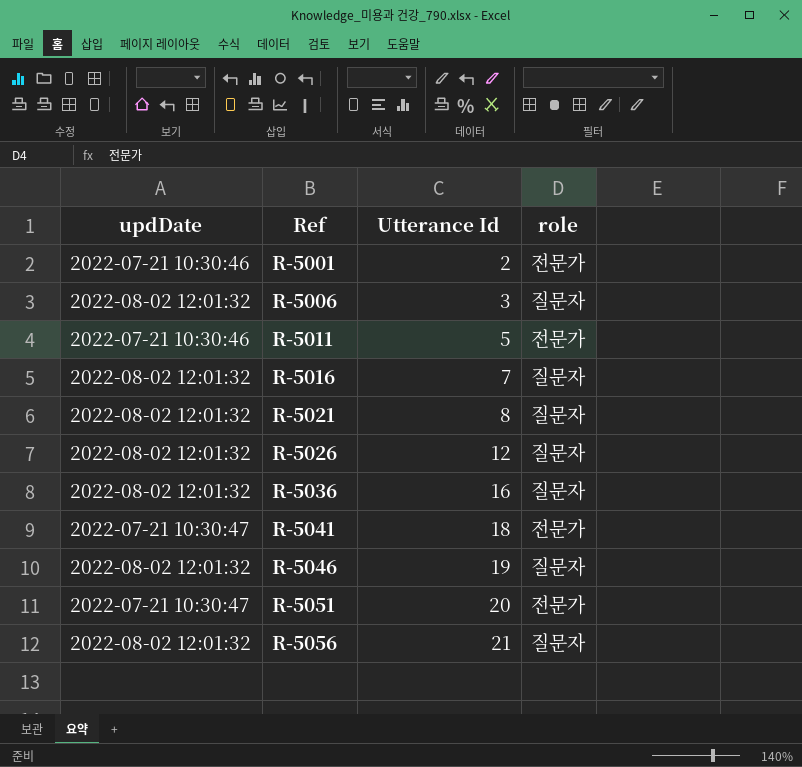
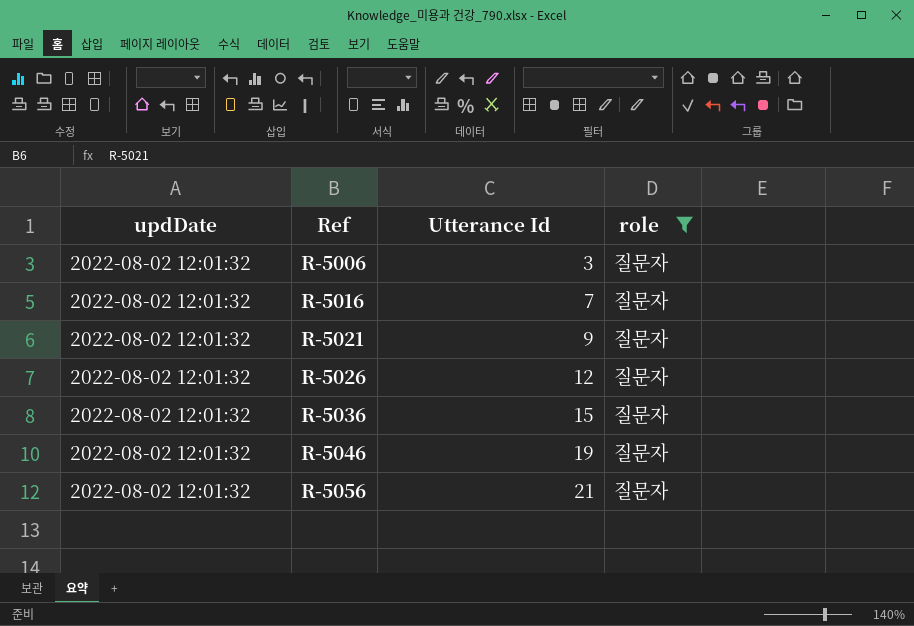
filter: none -> role = 질문자
R-5021 | Utterance Id: 8 -> 9
R-5036 | Utterance Id: 16 -> 15

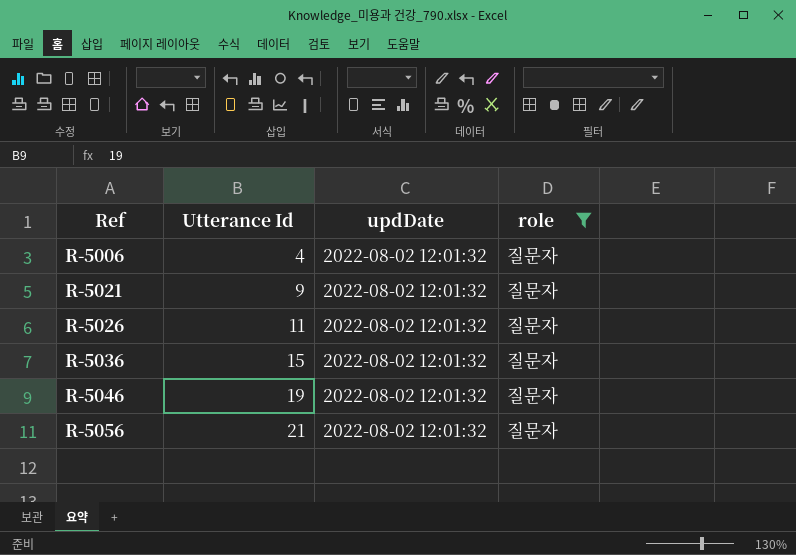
column updDate | position: 1 -> 3
row R-5016: 2022-08-02 12:01:32 | 7 | 질문자 -> none
R-5006 | Utterance Id: 3 -> 4
R-5026 | Utterance Id: 12 -> 11

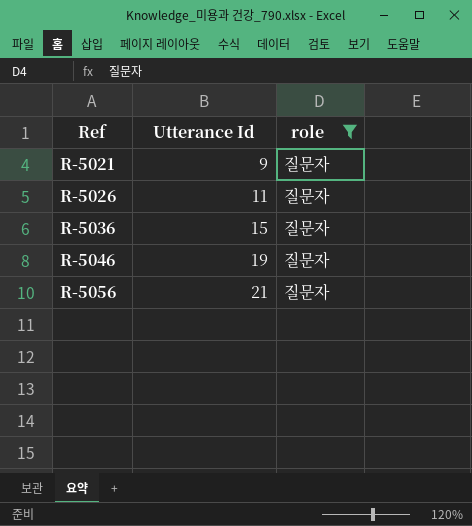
column updDate | position: 3 -> none
row R-5006: 4 | 2022-08-02 12:01:32 | 질문자 -> none

